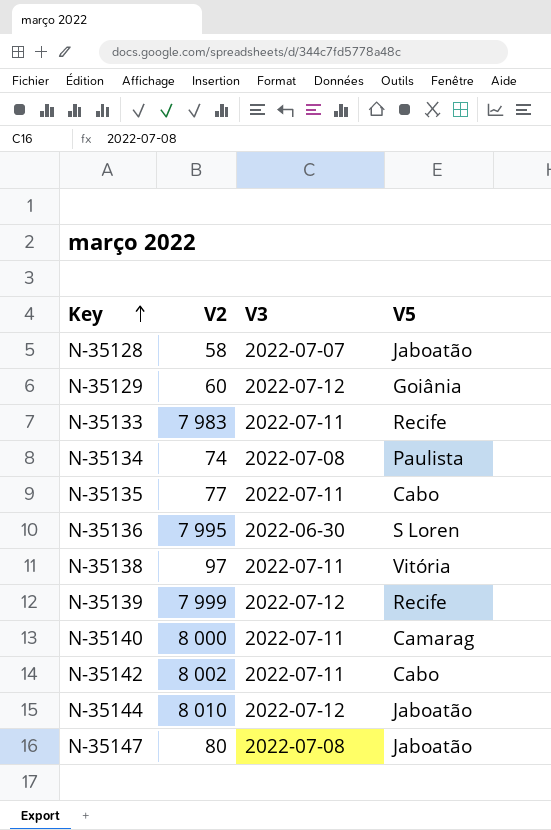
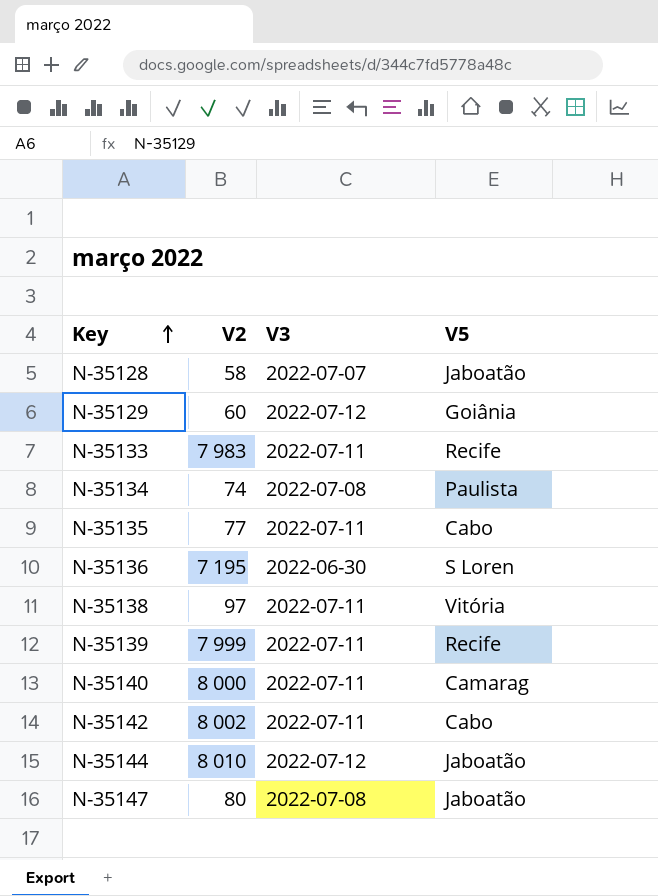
N-35136 | V2: 7 995 -> 7 195
N-35139 | V3: 2022-07-12 -> 2022-07-11

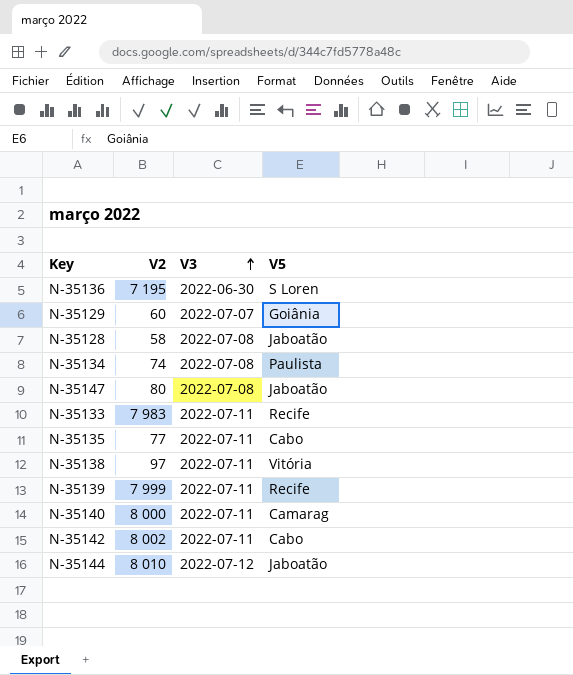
row order: Key ascending -> V3 ascending
N-35129 | V3: 2022-07-12 -> 2022-07-07
N-35128 | V3: 2022-07-07 -> 2022-07-08

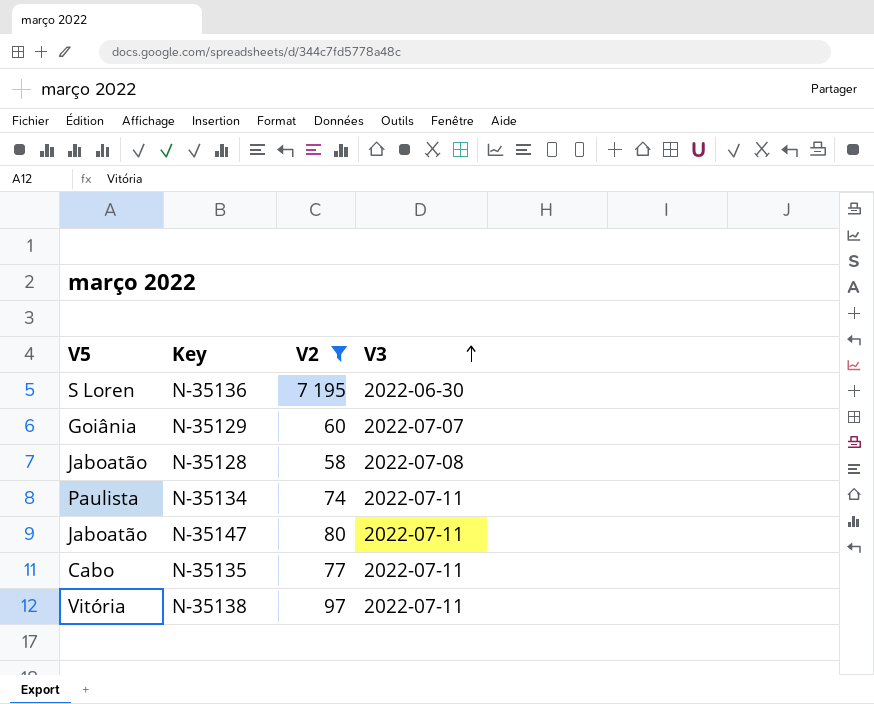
filter: none -> V2 <= 7 195
column V5 | position: 4 -> 1
N-35134 | V3: 2022-07-08 -> 2022-07-11
N-35147 | V3: 2022-07-08 -> 2022-07-11

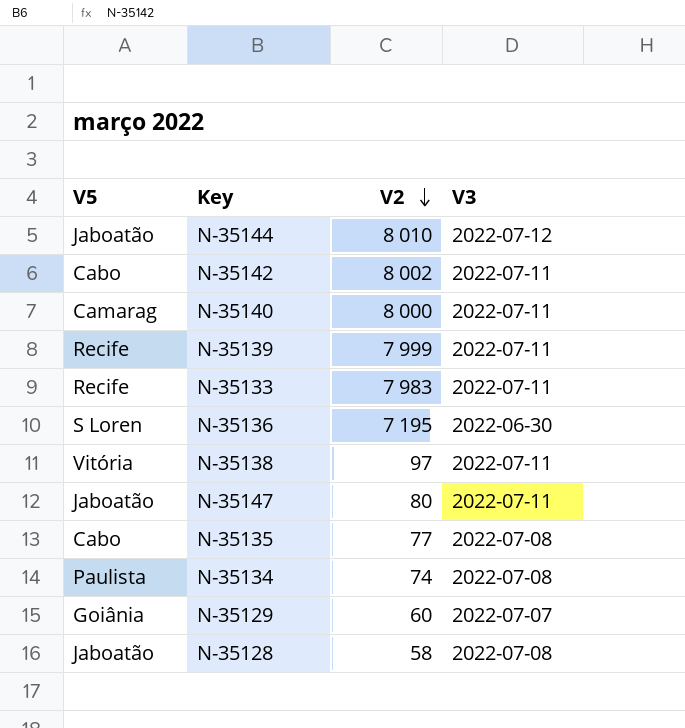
filter: V2 <= 7 195 -> none
row order: V3 ascending -> V2 descending
N-35135 | V3: 2022-07-11 -> 2022-07-08
N-35134 | V3: 2022-07-11 -> 2022-07-08

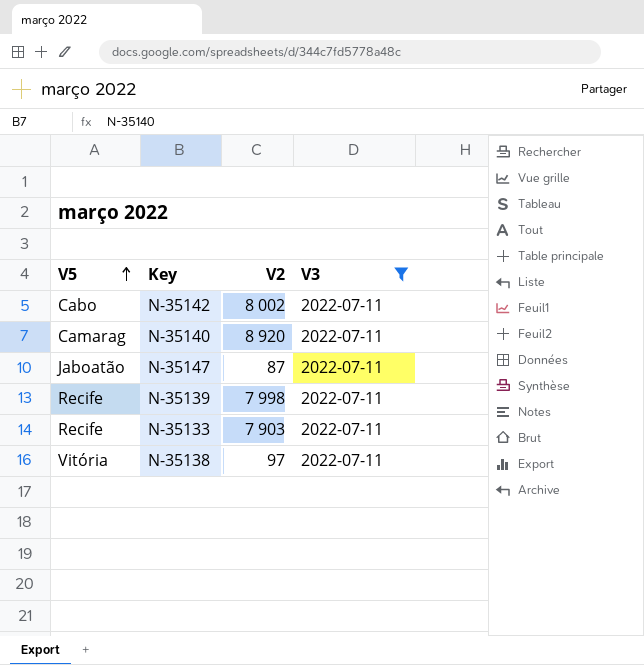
filter: none -> V3 = 2022-07-11
row order: V2 descending -> V5 ascending
N-35140 | V2: 8 000 -> 8 920
N-35147 | V2: 80 -> 87
N-35139 | V2: 7 999 -> 7 998
N-35133 | V2: 7 983 -> 7 903

